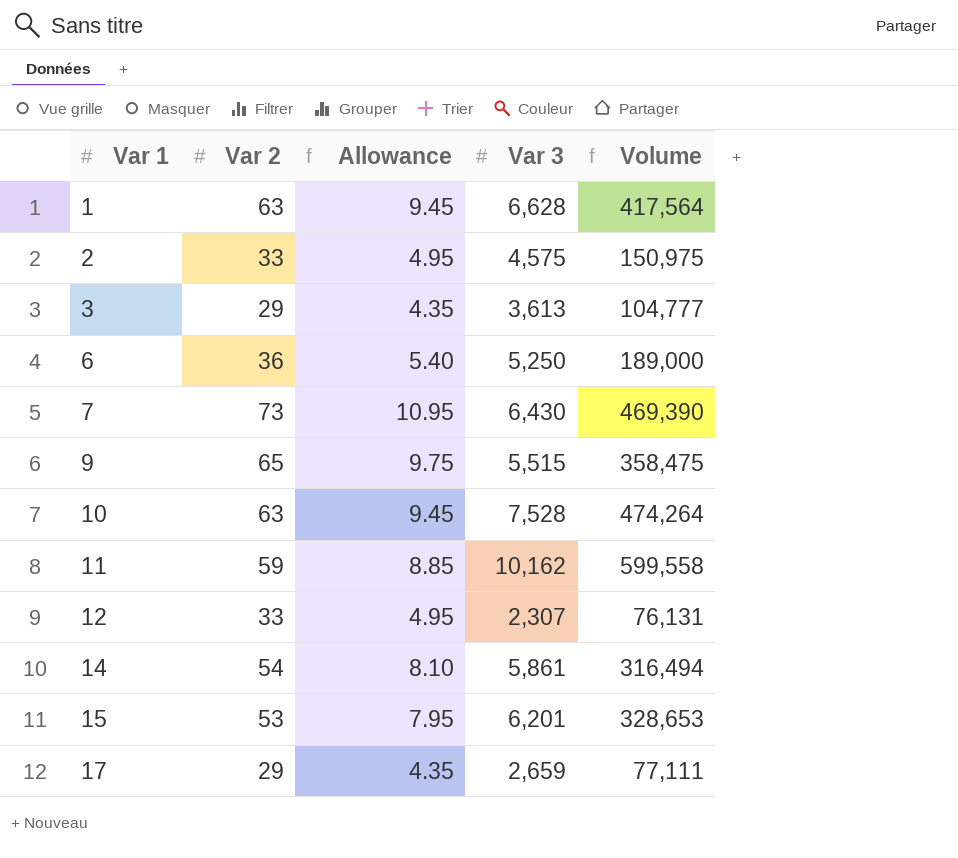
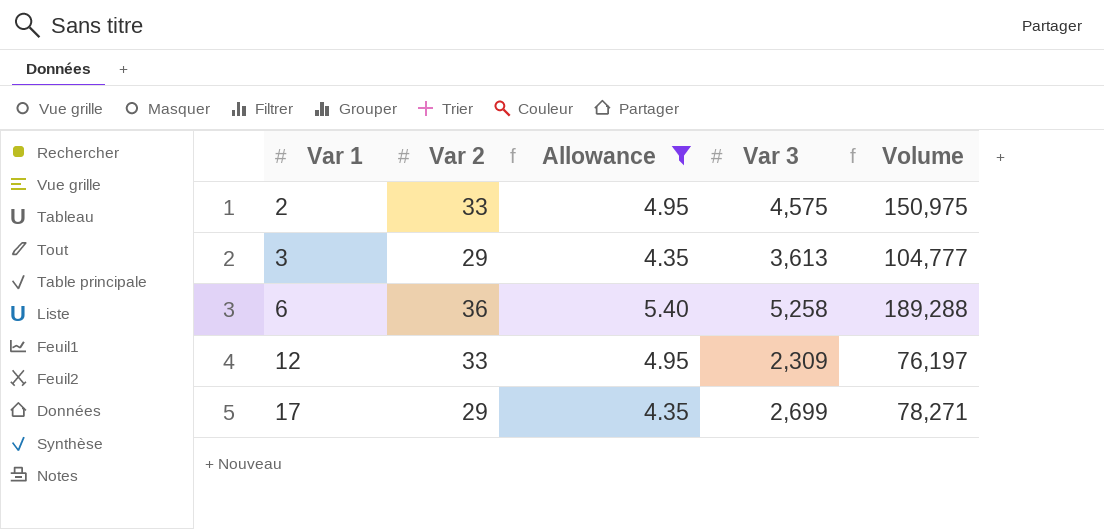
filter: none -> Allowance <= 5.40
6 | Var 3: 5,250 -> 5,258
6 | Volume: 189,000 -> 189,288
12 | Var 3: 2,307 -> 2,309
12 | Volume: 76,131 -> 76,197
17 | Var 3: 2,659 -> 2,699
17 | Volume: 77,111 -> 78,271

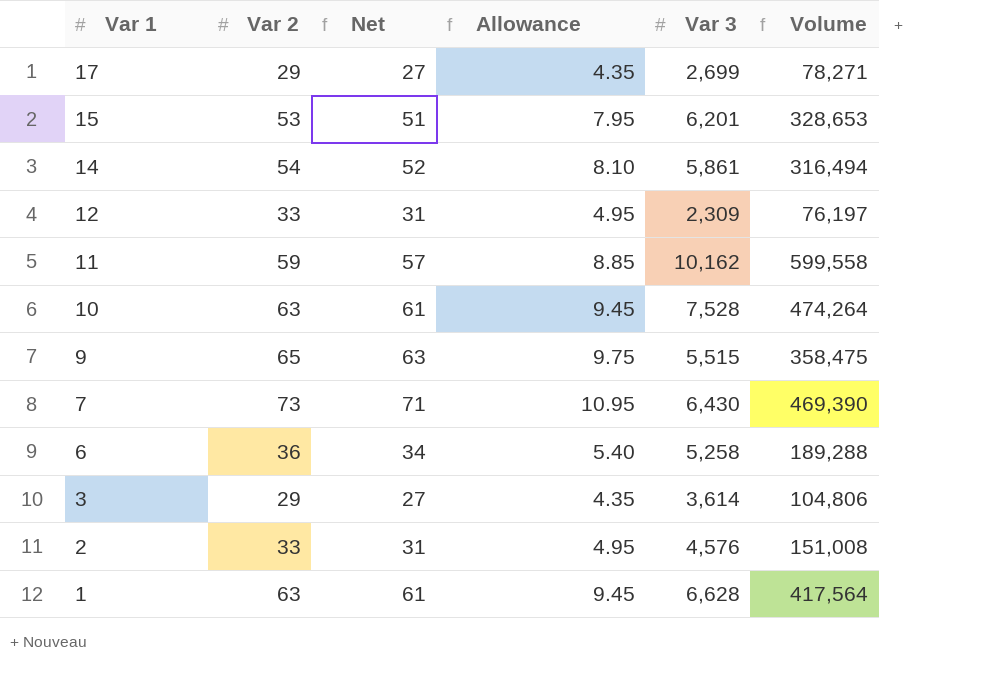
filter: Allowance <= 5.40 -> none
row order: Var 1 ascending -> Var 1 descending
column Net | formula: none -> [Var 2] - 2
3 | Var 3: 3,613 -> 3,614
3 | Volume: 104,777 -> 104,806
2 | Var 3: 4,575 -> 4,576
2 | Volume: 150,975 -> 151,008

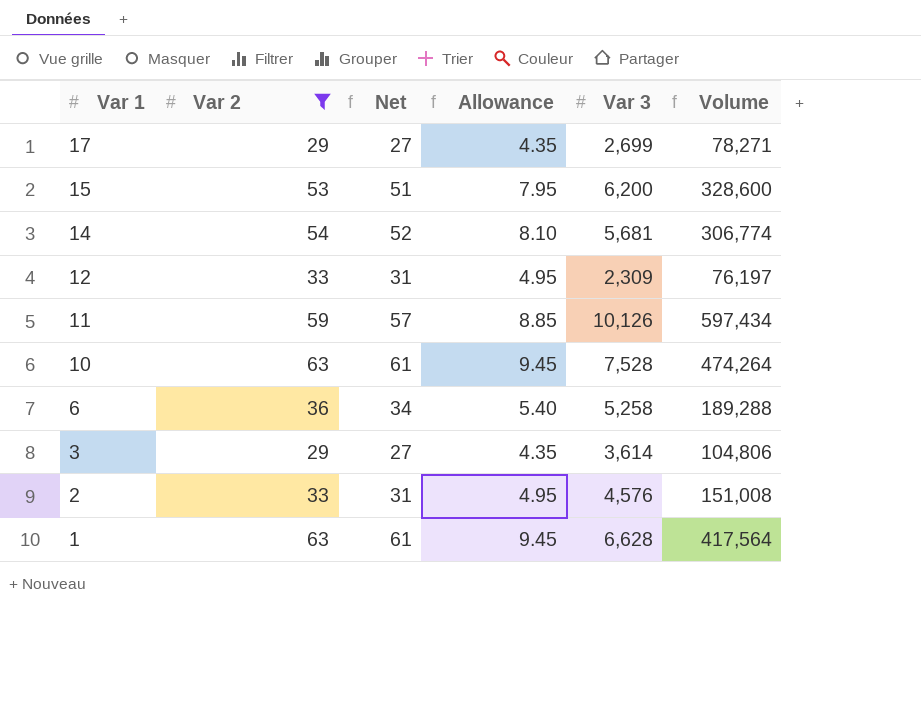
filter: none -> Var 2 <= 63
15 | Var 3: 6,201 -> 6,200
15 | Volume: 328,653 -> 328,600
14 | Var 3: 5,861 -> 5,681
14 | Volume: 316,494 -> 306,774
11 | Var 3: 10,162 -> 10,126
11 | Volume: 599,558 -> 597,434

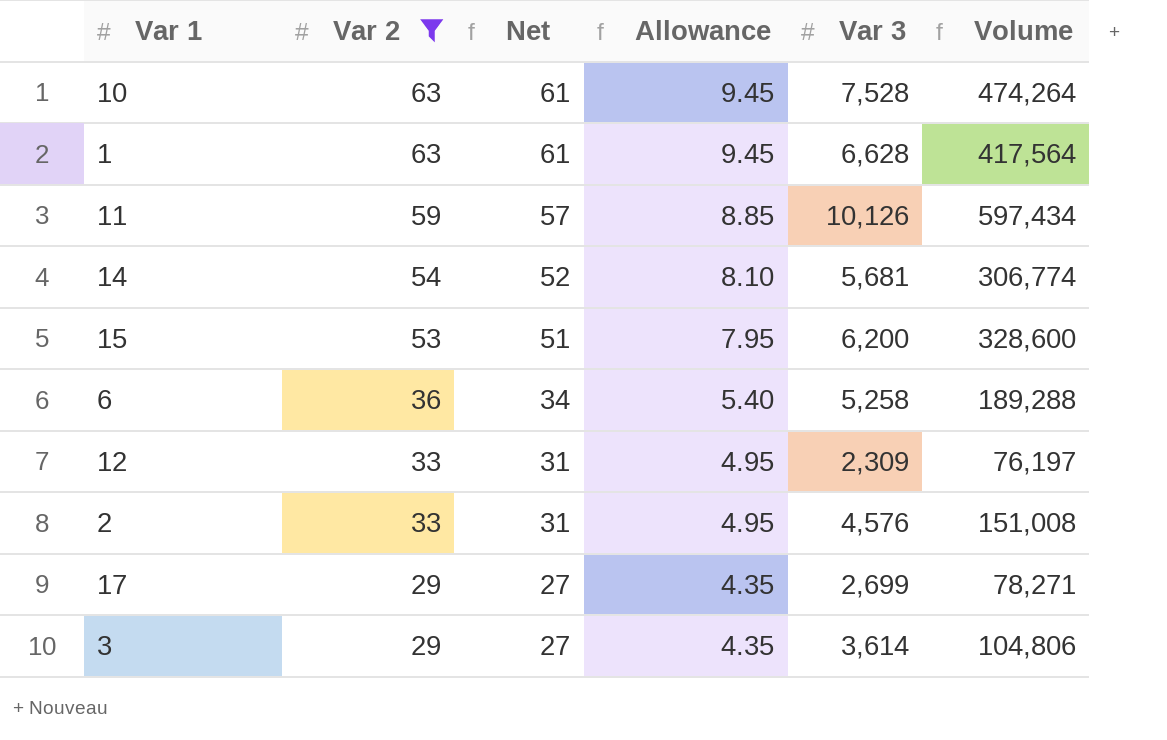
row order: Var 1 descending -> Var 2 descending

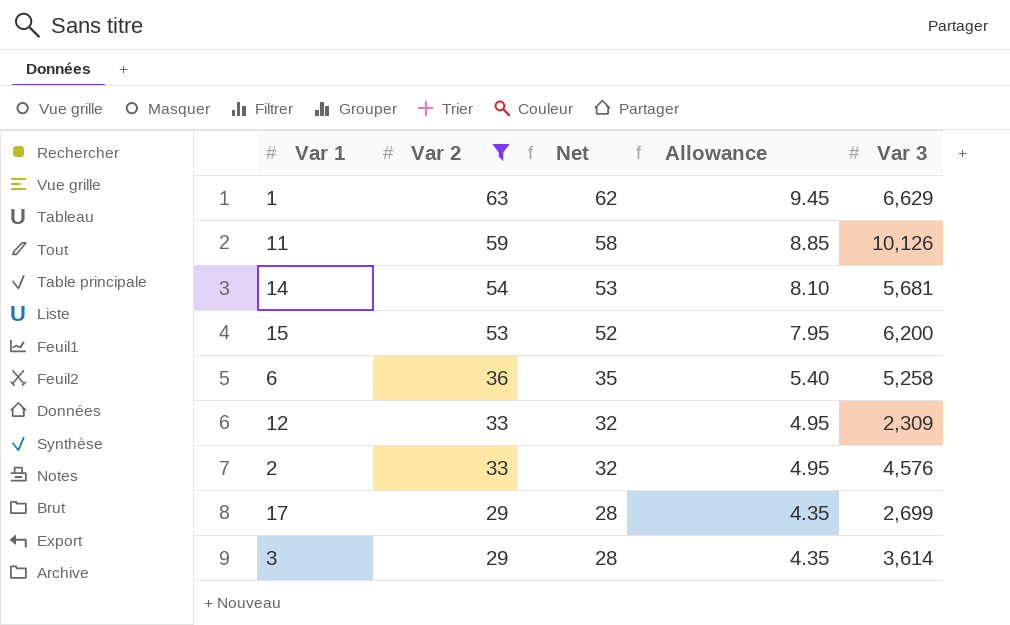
column Volume | formula: [Var 2] * [Var 3] -> none
column Net | formula: [Var 2] - 2 -> [Var 2] - 1
row 10: 63 | 61 | 9.45 | 7,528 | 474,264 -> none
1 | Var 3: 6,628 -> 6,629

